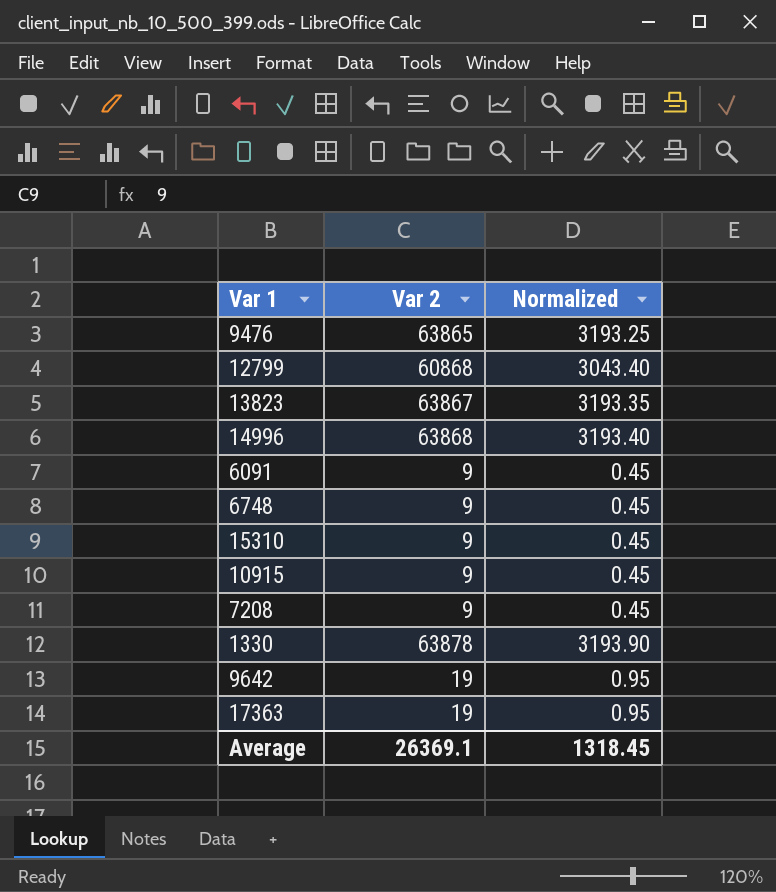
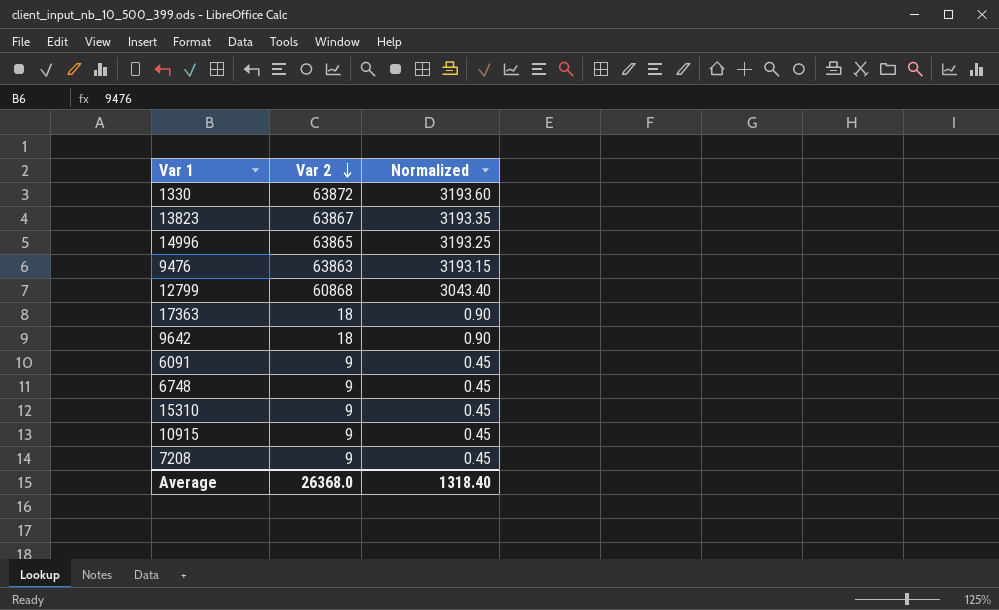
row order: none -> Var 2 descending
1330 | Var 2: 63878 -> 63872
1330 | Normalized: 3193.90 -> 3193.60
14996 | Var 2: 63868 -> 63865
14996 | Normalized: 3193.40 -> 3193.25
9476 | Var 2: 63865 -> 63863
9476 | Normalized: 3193.25 -> 3193.15
17363 | Var 2: 19 -> 18
17363 | Normalized: 0.95 -> 0.90
9642 | Var 2: 19 -> 18
9642 | Normalized: 0.95 -> 0.90
Average | Var 2: 26369.1 -> 26368.0
Average | Normalized: 1318.45 -> 1318.40

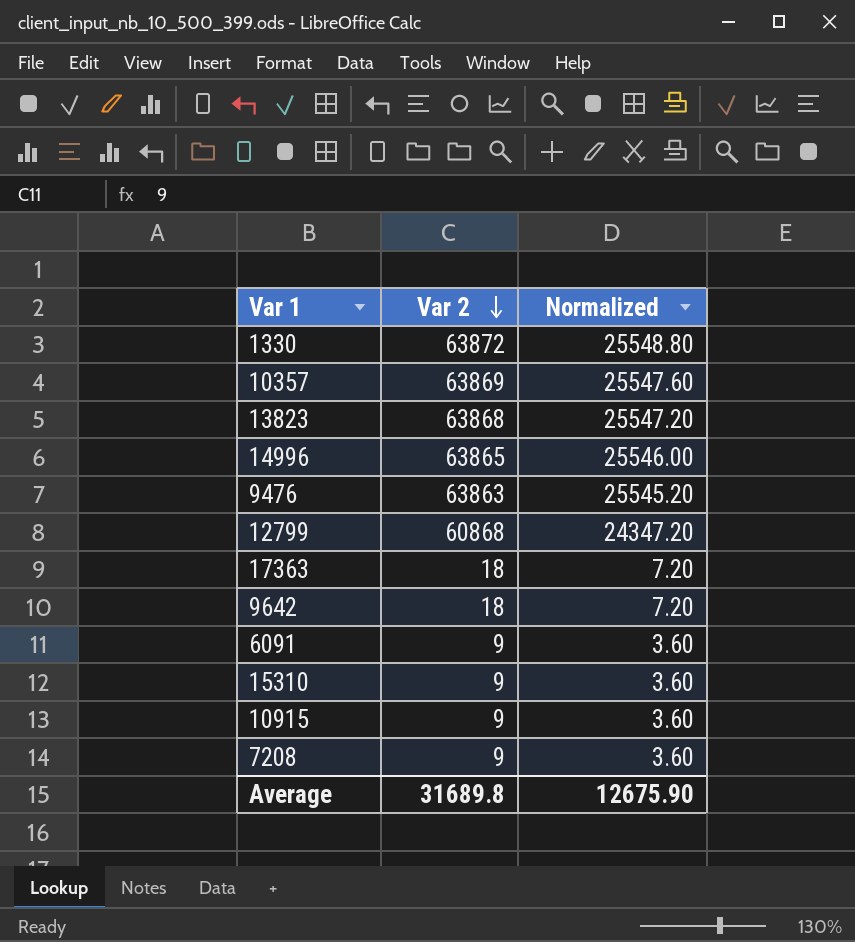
column Normalized | formula: [Var 2] * 0.05 -> [Var 2] * 0.4
row 6748: 9 | 0.45 -> none
row 10357: none -> 63869 | 25547.60
13823 | Var 2: 63867 -> 63868
Average | Var 2: 26368.0 -> 31689.8
Average | Normalized: 1318.40 -> 12675.90

